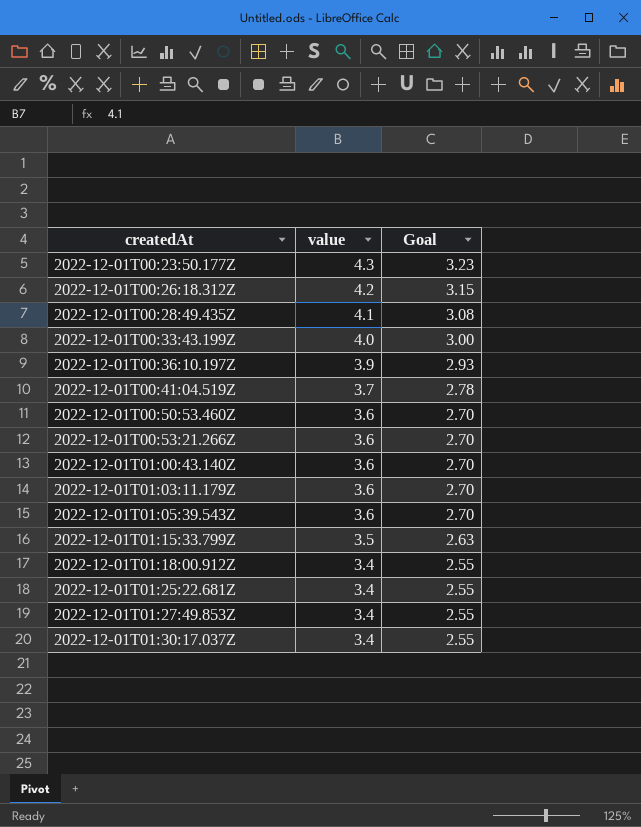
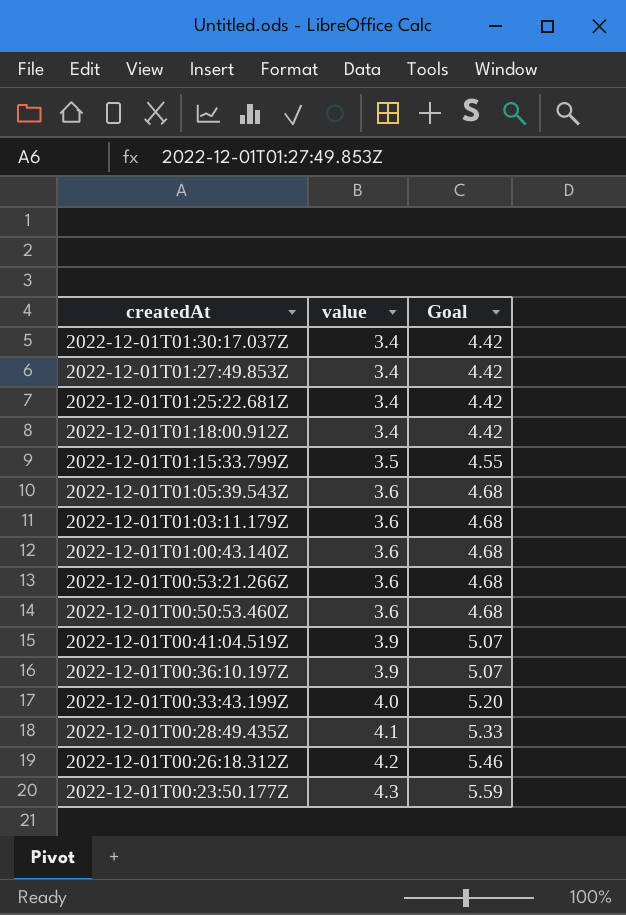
row order: createdAt ascending -> createdAt descending
column Goal | formula: [value] * 0.75 -> [value] * 1.3
2022-12-01T00:41:04.519Z | value: 3.7 -> 3.9

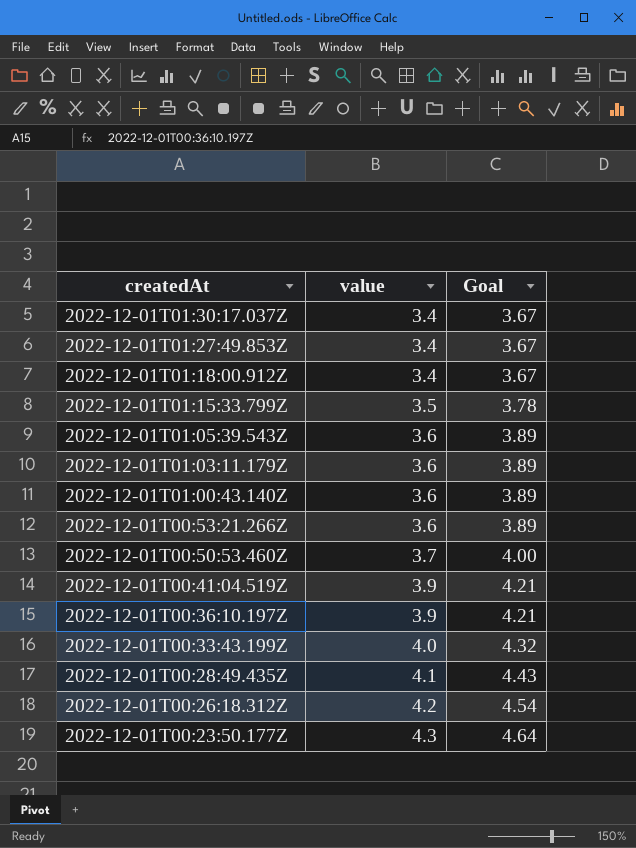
column Goal | formula: [value] * 1.3 -> [value] * 1.08
row 2022-12-01T01:25:22.681Z: 3.4 | 4.42 -> none
2022-12-01T00:50:53.460Z | value: 3.6 -> 3.7

